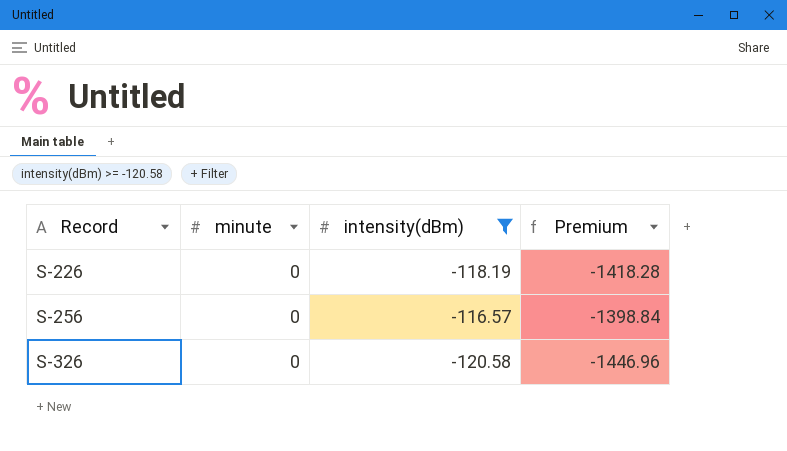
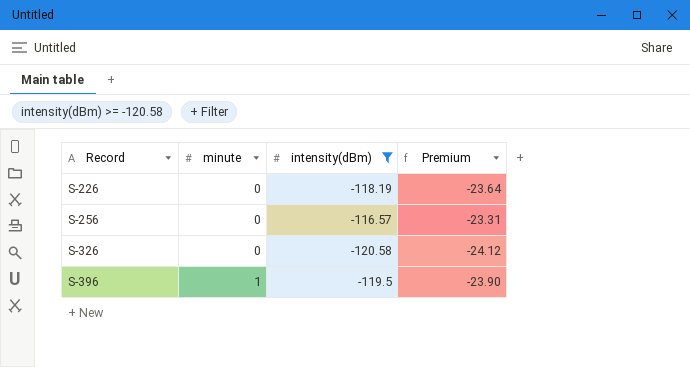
column Premium | formula: [intensity(dBm)] * 12 -> [intensity(dBm)] * 0.2
row S-396: none -> 1 | -119.5 | -23.90

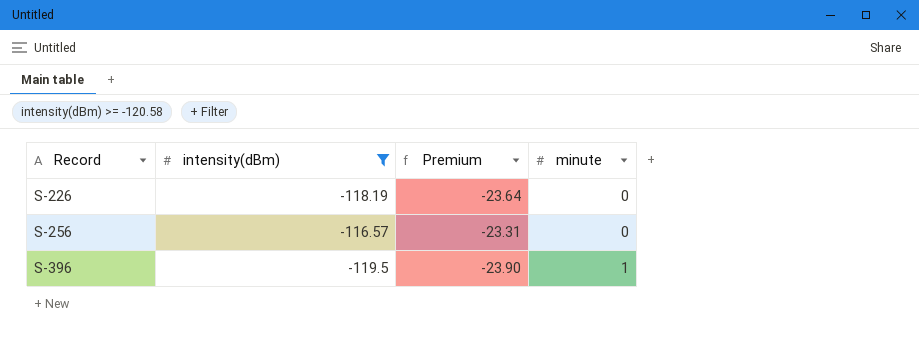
column minute | position: 2 -> 4
row S-326: 0 | -120.58 | -24.12 -> none

